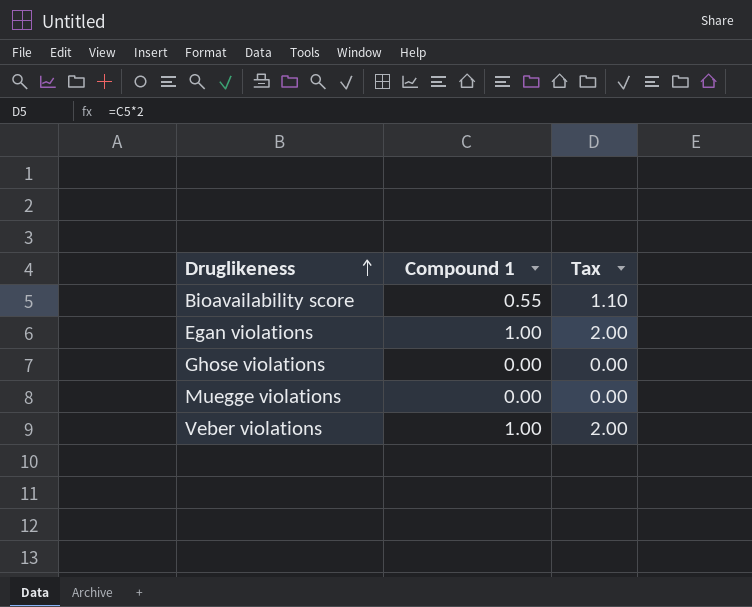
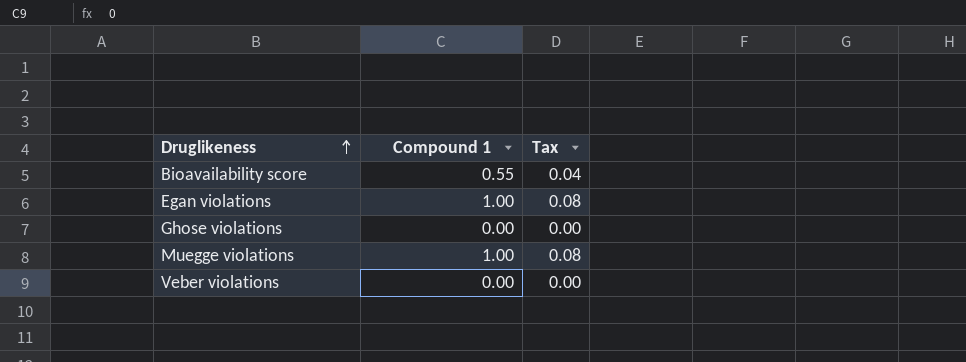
column Tax | formula: [Compound 1] * 2 -> [Compound 1] * 0.08
Muegge violations | Compound 1: 0.00 -> 1.00
Veber violations | Compound 1: 1.00 -> 0.00

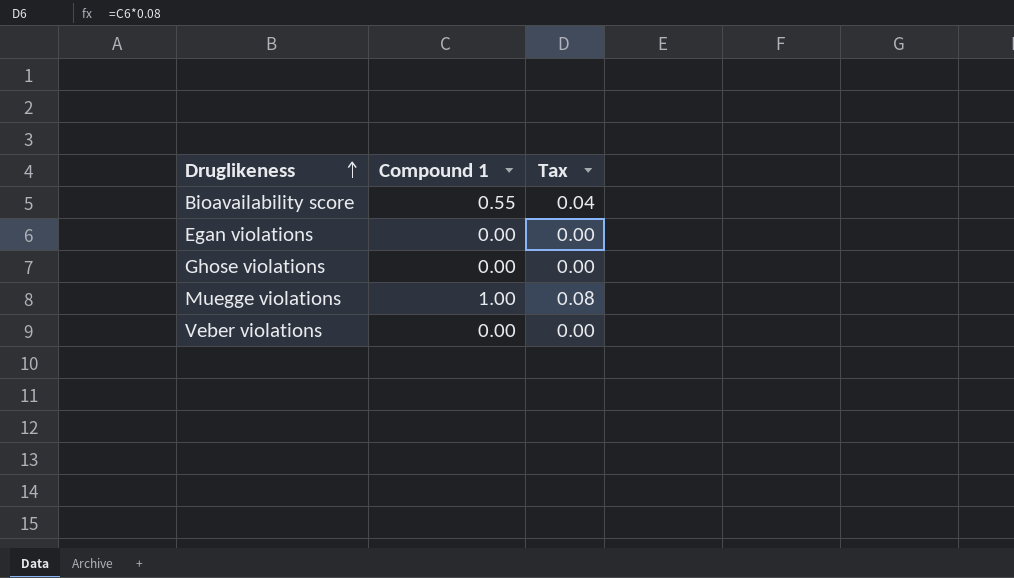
Egan violations | Compound 1: 1.00 -> 0.00
Egan violations | Tax: 0.08 -> 0.00

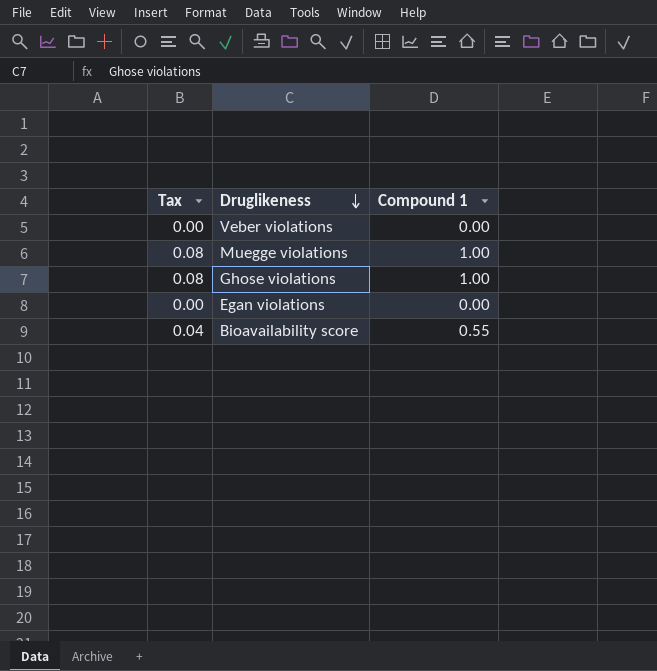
row order: Druglikeness ascending -> Druglikeness descending
column Tax | position: 3 -> 1
Ghose violations | Tax: 0.00 -> 0.08
Ghose violations | Compound 1: 0.00 -> 1.00

